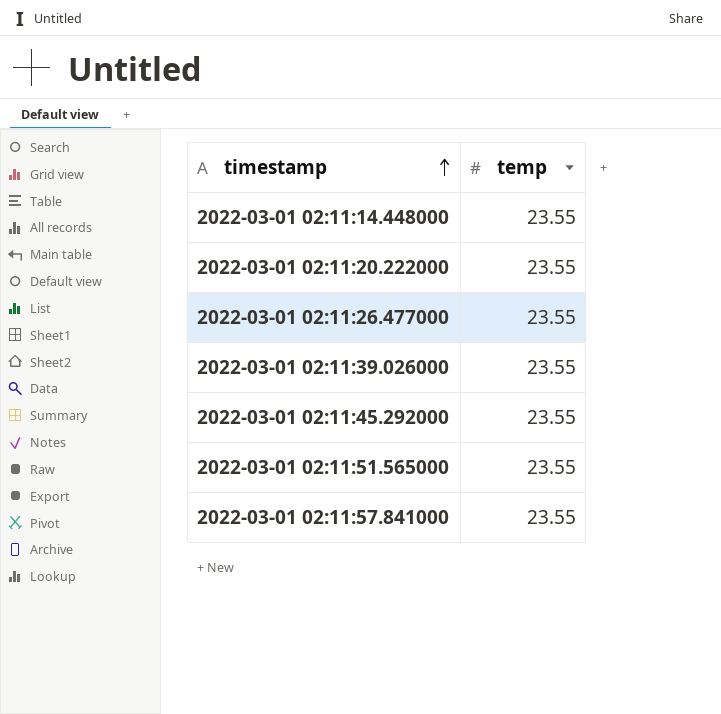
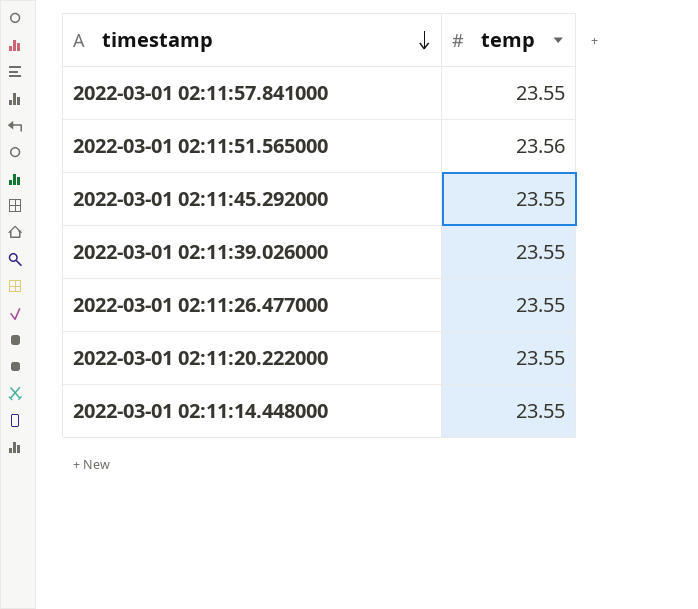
row order: timestamp ascending -> timestamp descending
2022-03-01 02:11:51.565000 | temp: 23.55 -> 23.56

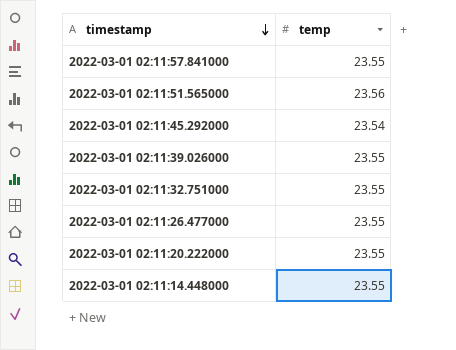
2022-03-01 02:11:45.292000 | temp: 23.55 -> 23.54
row 2022-03-01 02:11:32.751000: none -> 23.55

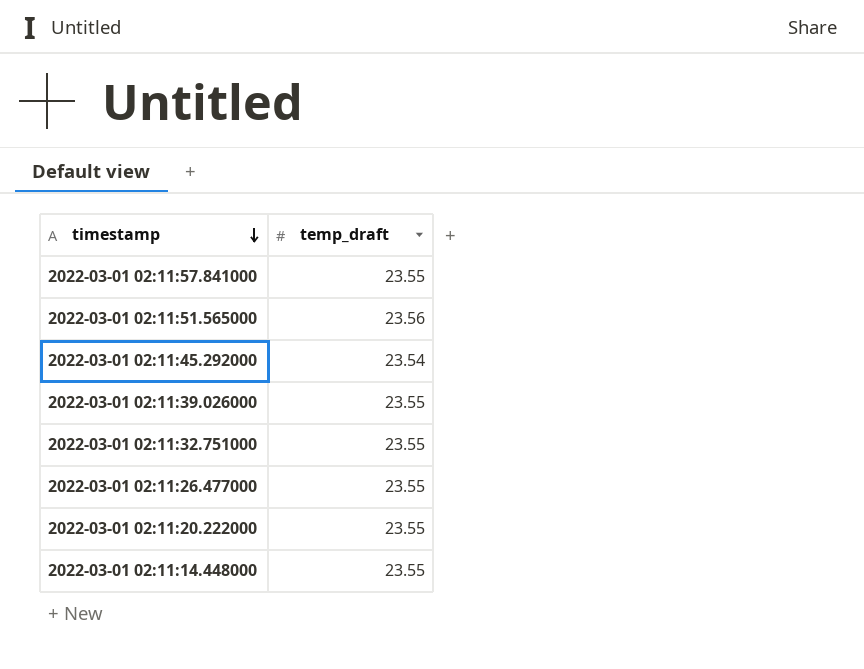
column name: temp -> temp_draft

